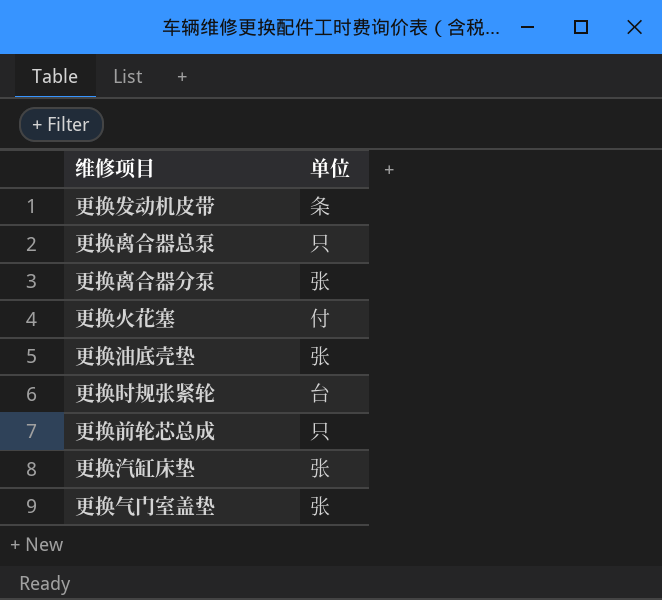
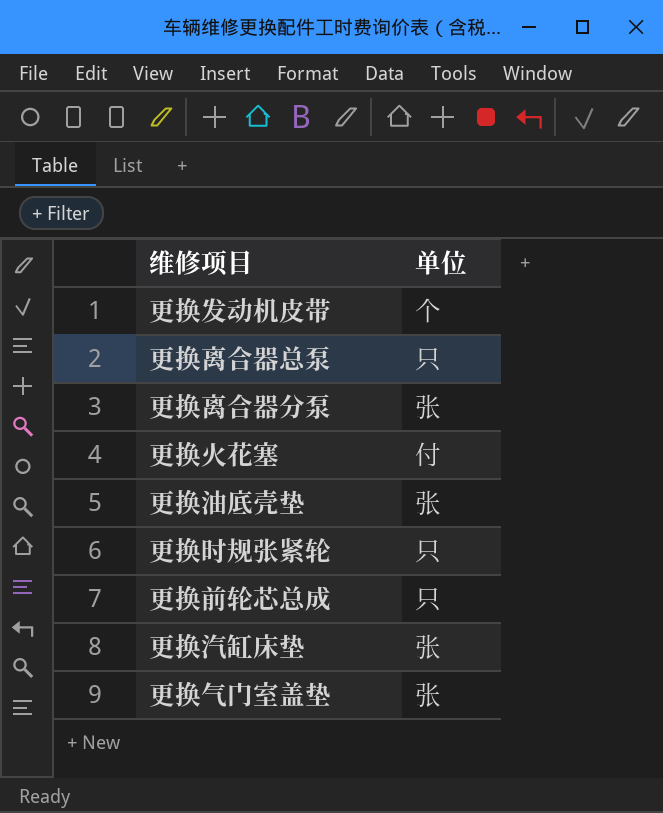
更换发动机皮带 | 单位: 条 -> 个
更换时规张紧轮 | 单位: 台 -> 只

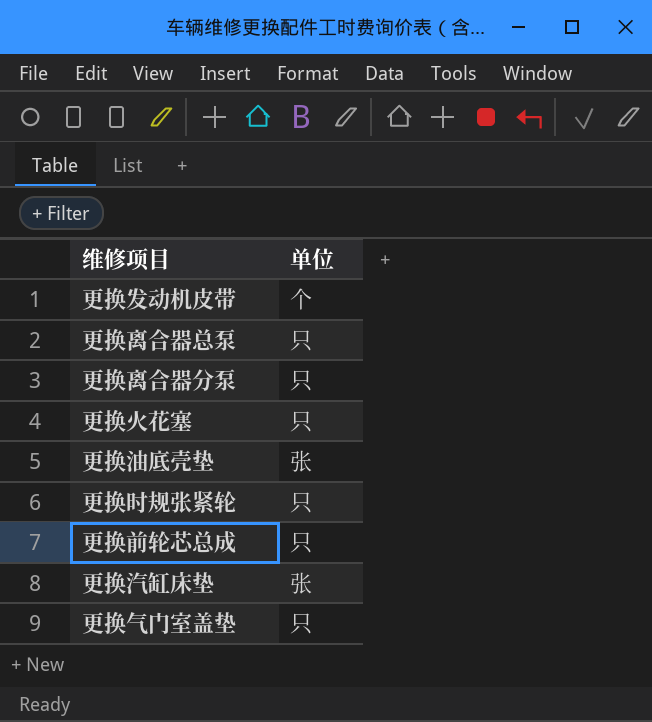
更换离合器分泵 | 单位: 张 -> 只
更换火花塞 | 单位: 付 -> 只
更换气门室盖垫 | 单位: 张 -> 只

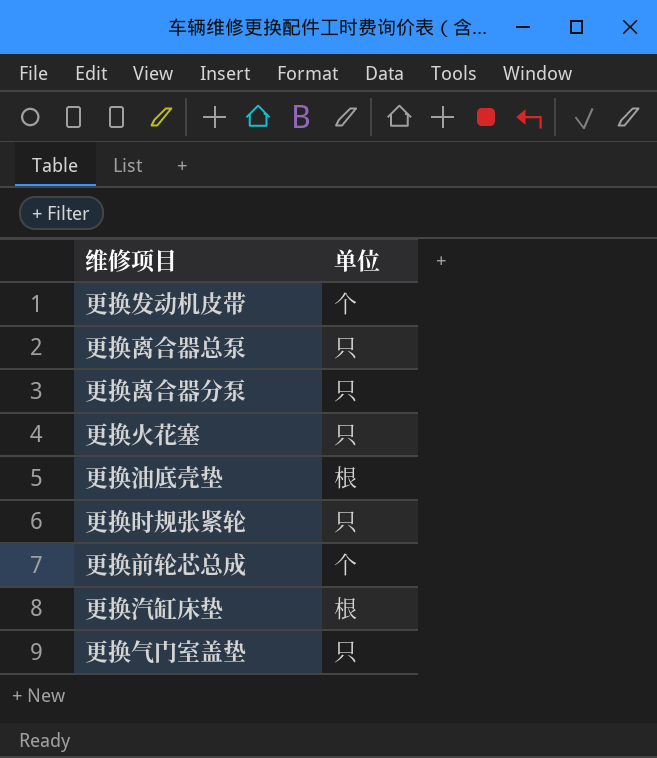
更换油底壳垫 | 单位: 张 -> 根
更换前轮芯总成 | 单位: 只 -> 个
更换汽缸床垫 | 单位: 张 -> 根

